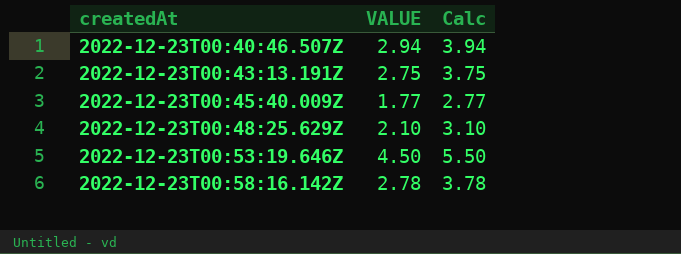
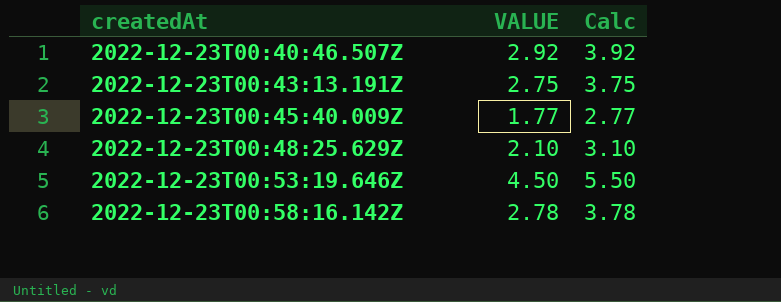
2022-12-23T00:40:46.507Z | VALUE: 2.94 -> 2.92
2022-12-23T00:40:46.507Z | Calc: 3.94 -> 3.92

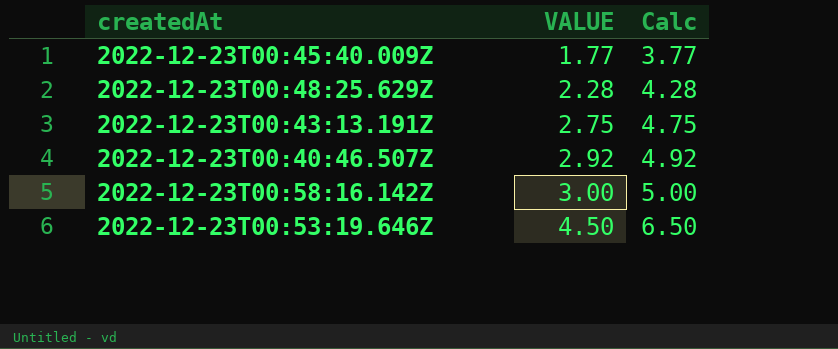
row order: createdAt ascending -> VALUE ascending
column Calc | formula: [VALUE] + 1 -> [VALUE] + 2
2022-12-23T00:48:25.629Z | VALUE: 2.10 -> 2.28
2022-12-23T00:58:16.142Z | VALUE: 2.78 -> 3.00

